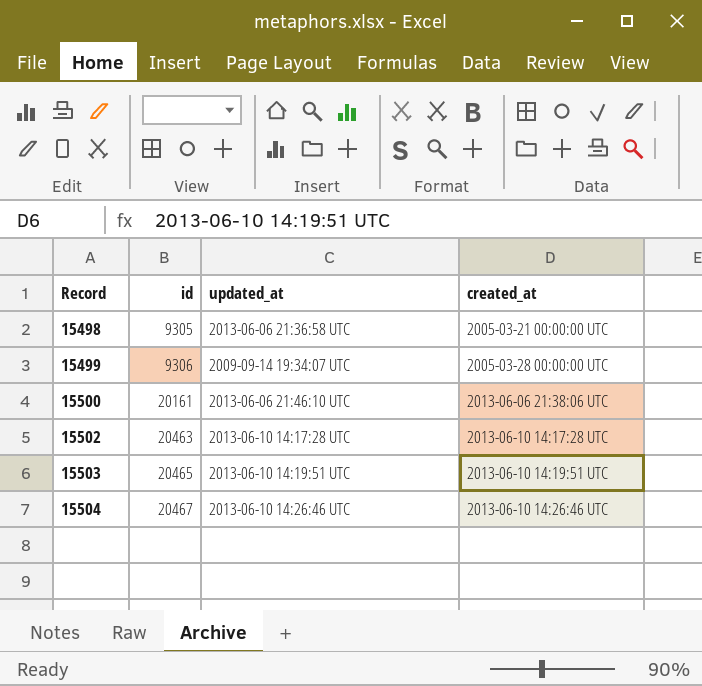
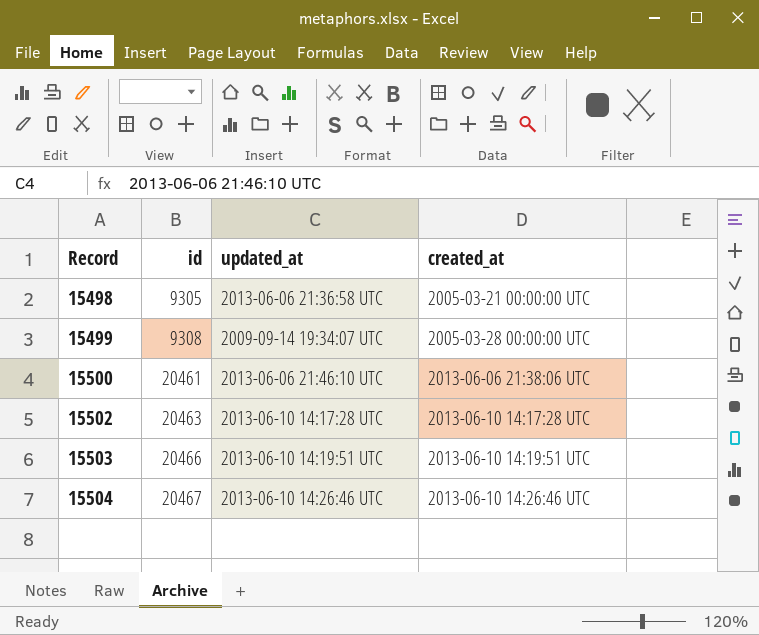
15499 | id: 9306 -> 9308
15500 | id: 20161 -> 20461
15503 | id: 20465 -> 20466

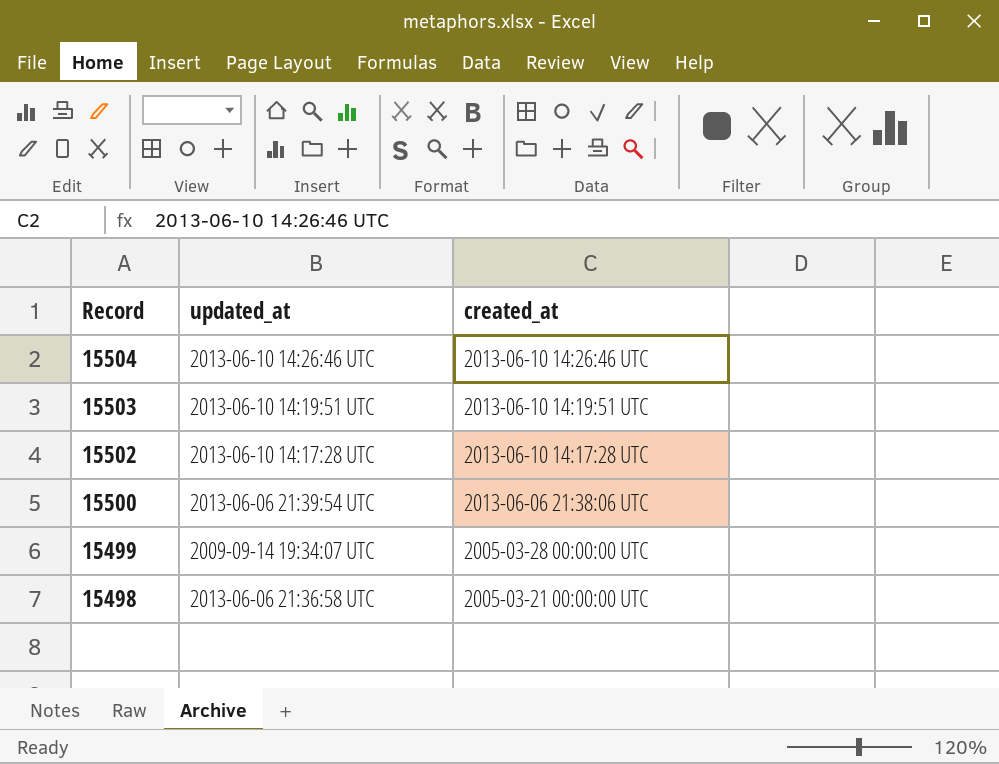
row order: Record ascending -> Record descending
column id | position: 2 -> none
15500 | updated_at: 2013-06-06 21:46:10 UTC -> 2013-06-06 21:39:54 UTC

